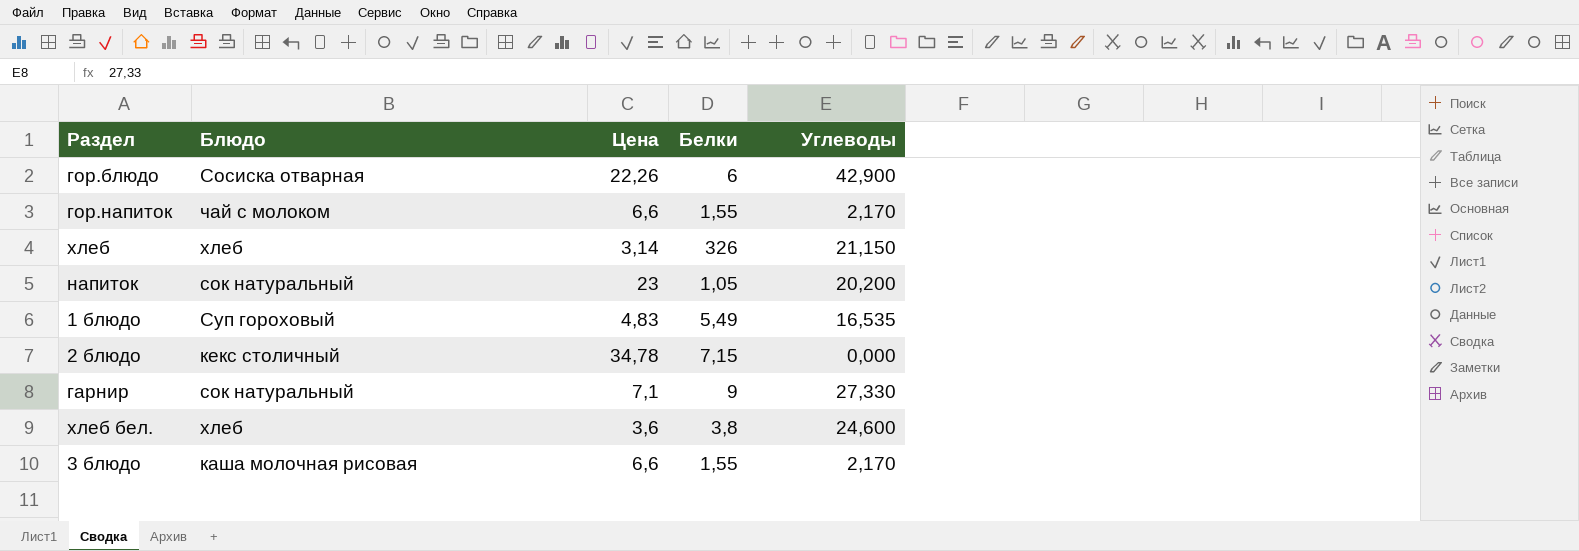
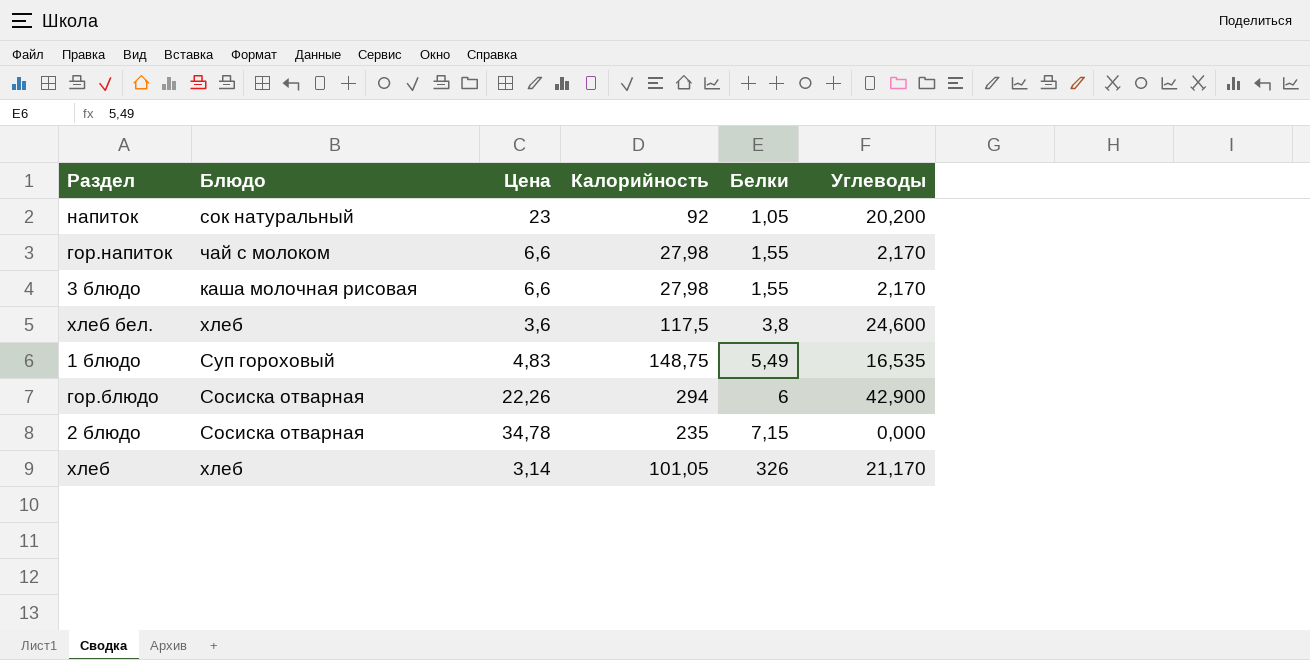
row order: none -> Белки ascending
column Калорийность | position: none -> 4
row гарнир: сок натуральный | 7,1 | 9 | 27,330 -> none
2 блюдо | Блюдо: кекс столичный -> Сосиска отварная
хлеб | Углеводы: 21,150 -> 21,170

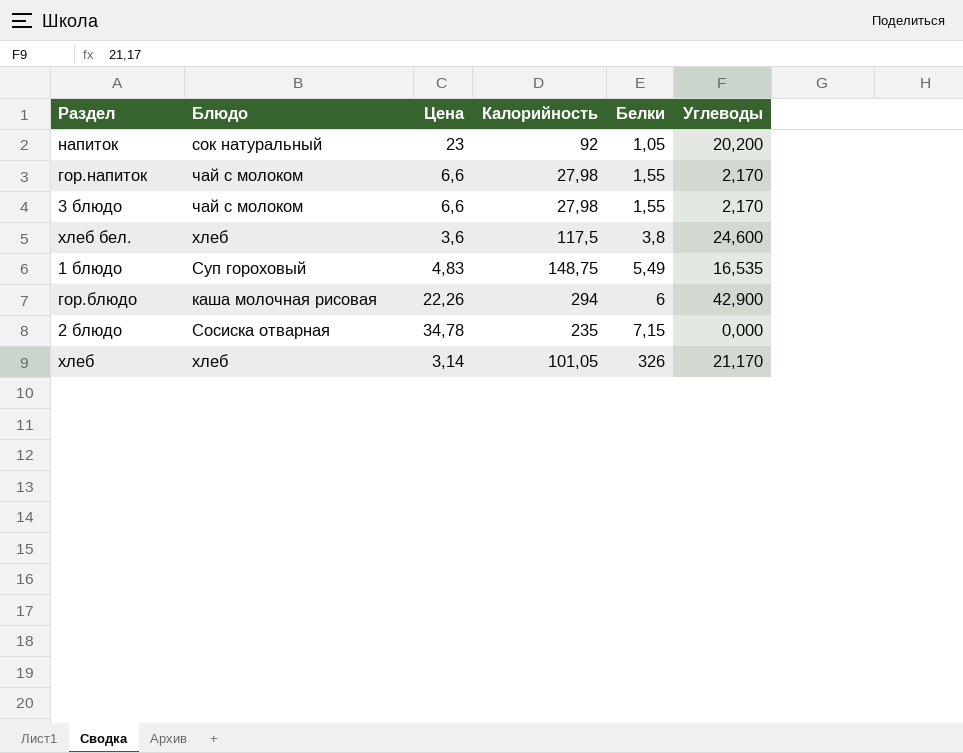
3 блюдо | Блюдо: каша молочная рисовая -> чай с молоком
гор.блюдо | Блюдо: Сосиска отварная -> каша молочная рисовая

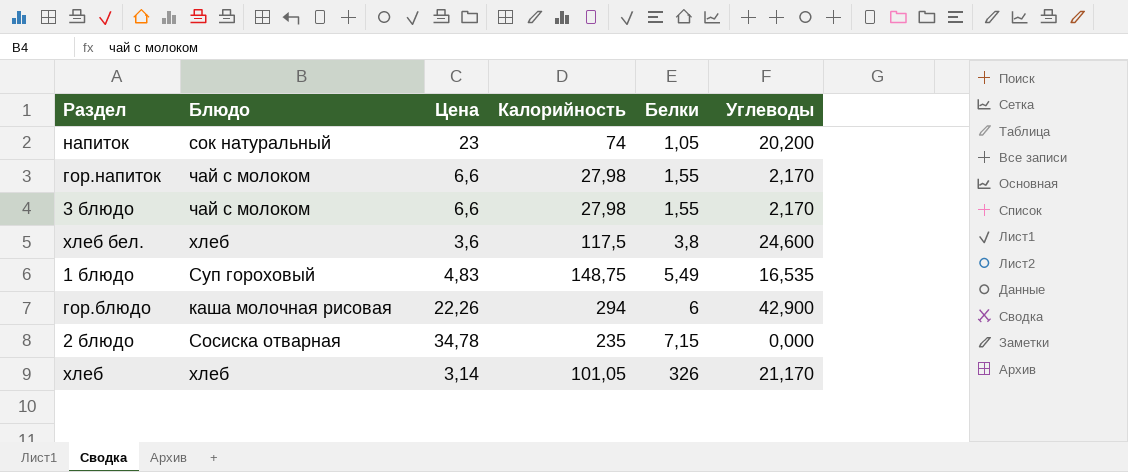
напиток | Калорийность: 92 -> 74

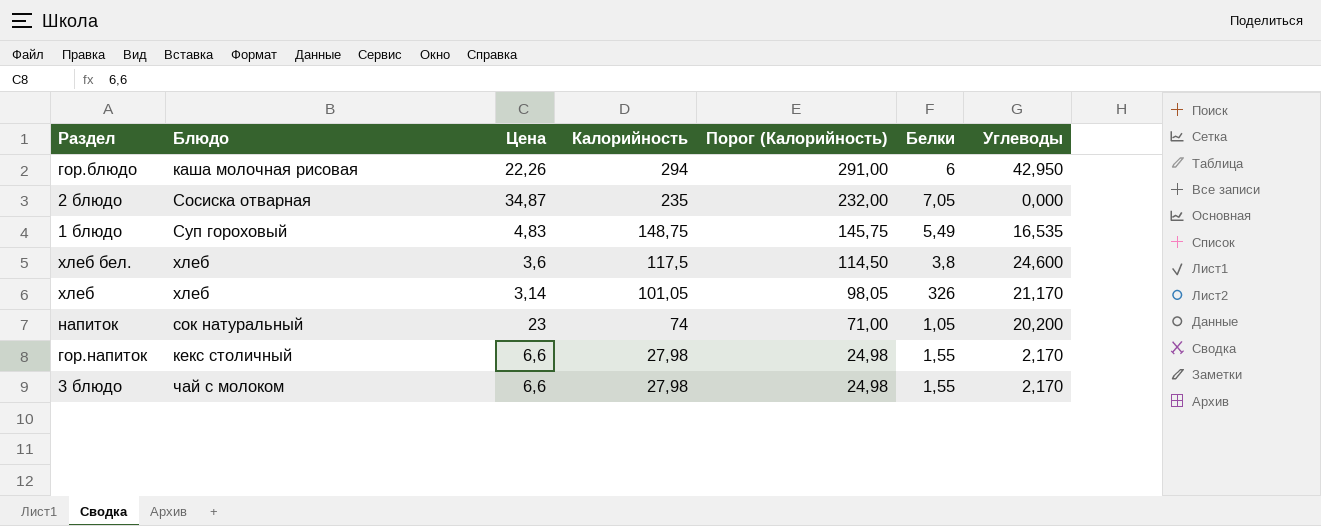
row order: Белки ascending -> Калорийность descending
column Порог (Калорийность) | formula: none -> [Калорийность] - 3
гор.блюдо | Углеводы: 42,900 -> 42,950
2 блюдо | Цена: 34,78 -> 34,87
2 блюдо | Белки: 7,15 -> 7,05
гор.напиток | Блюдо: чай с молоком -> кекс столичный

